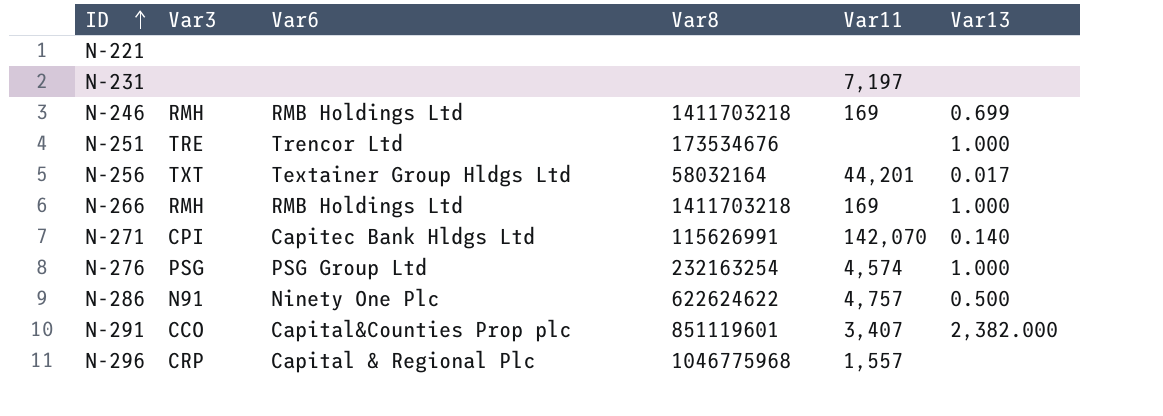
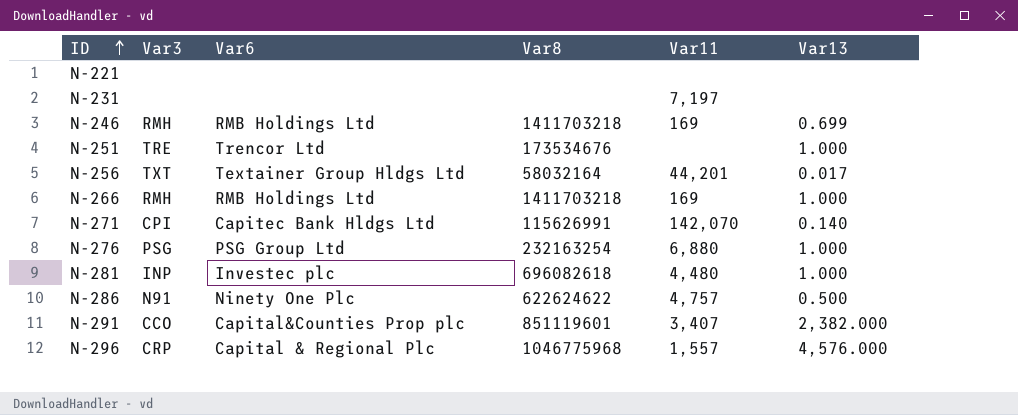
N-276 | Var11: 4,574 -> 6,880
row N-281: none -> INP | Investec plc | 696082618 | 4,480 | 1.000
N-296 | Var13: none -> 4,576.000

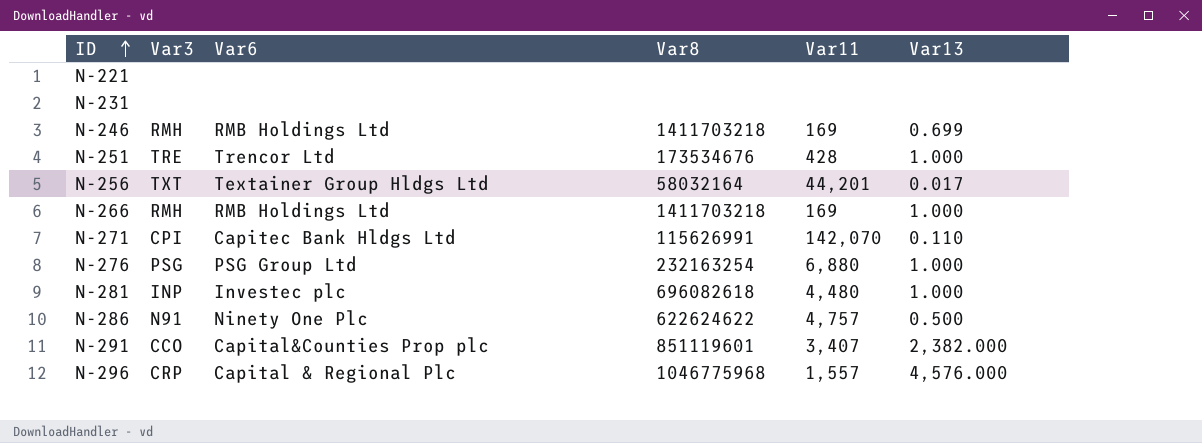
N-231 | Var11: 7,197 -> none
N-251 | Var11: none -> 428
N-271 | Var13: 0.140 -> 0.110

